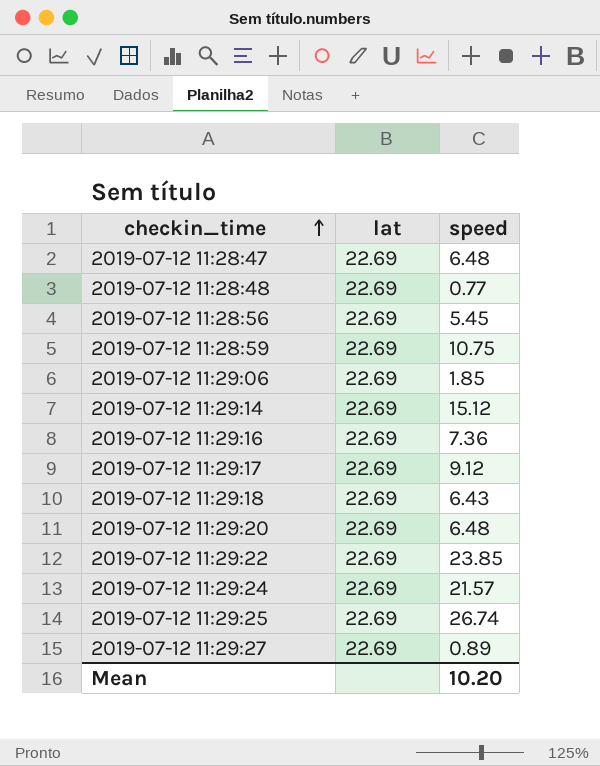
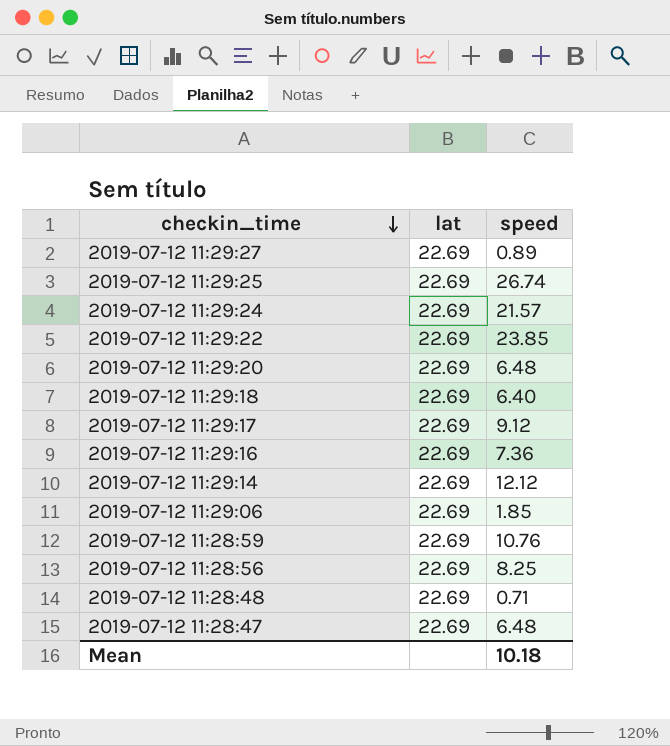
row order: checkin_time ascending -> checkin_time descending
2019-07-12 11:29:18 | speed: 6.43 -> 6.40
2019-07-12 11:29:14 | speed: 15.12 -> 12.12
2019-07-12 11:28:59 | speed: 10.75 -> 10.76
2019-07-12 11:28:56 | speed: 5.45 -> 8.25
2019-07-12 11:28:48 | speed: 0.77 -> 0.71
Mean | speed: 10.20 -> 10.18

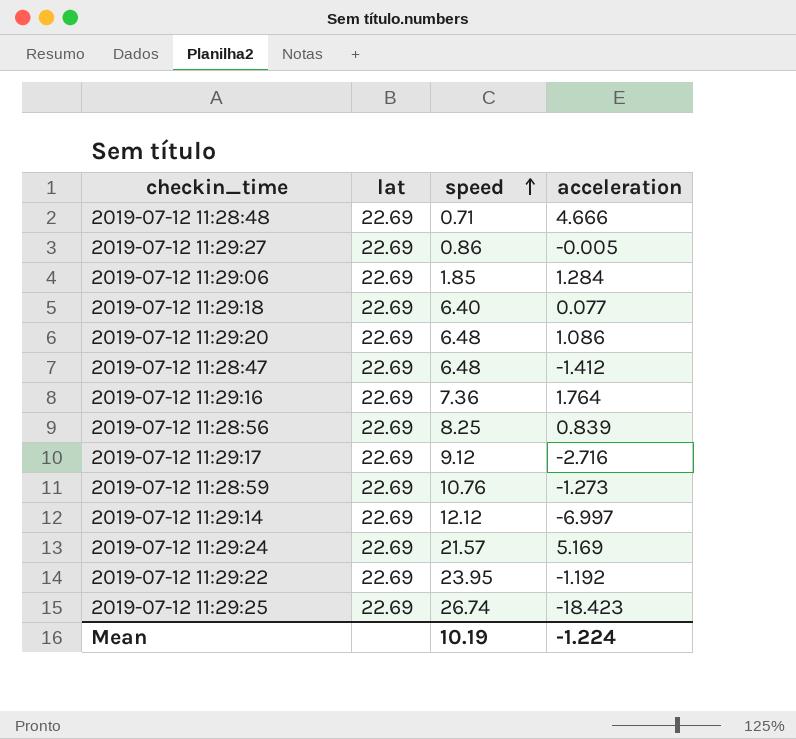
row order: checkin_time descending -> speed ascending
column acceleration | position: none -> 4
2019-07-12 11:29:27 | speed: 0.89 -> 0.86
2019-07-12 11:29:22 | speed: 23.85 -> 23.95
Mean | speed: 10.18 -> 10.19

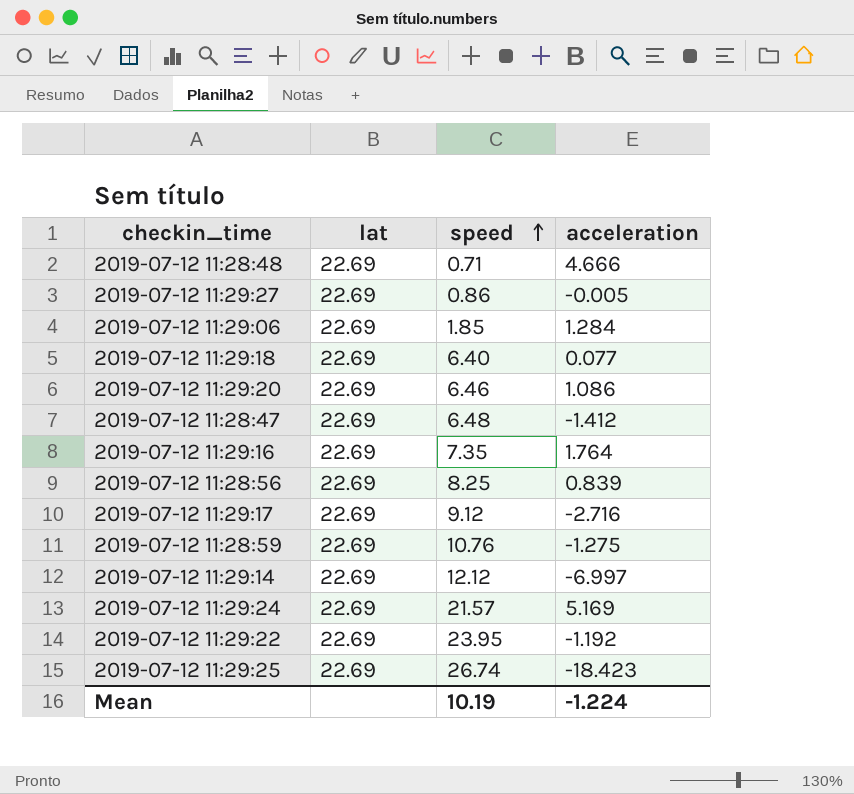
2019-07-12 11:29:20 | speed: 6.48 -> 6.46
2019-07-12 11:29:16 | speed: 7.36 -> 7.35
2019-07-12 11:28:59 | acceleration: -1.273 -> -1.275

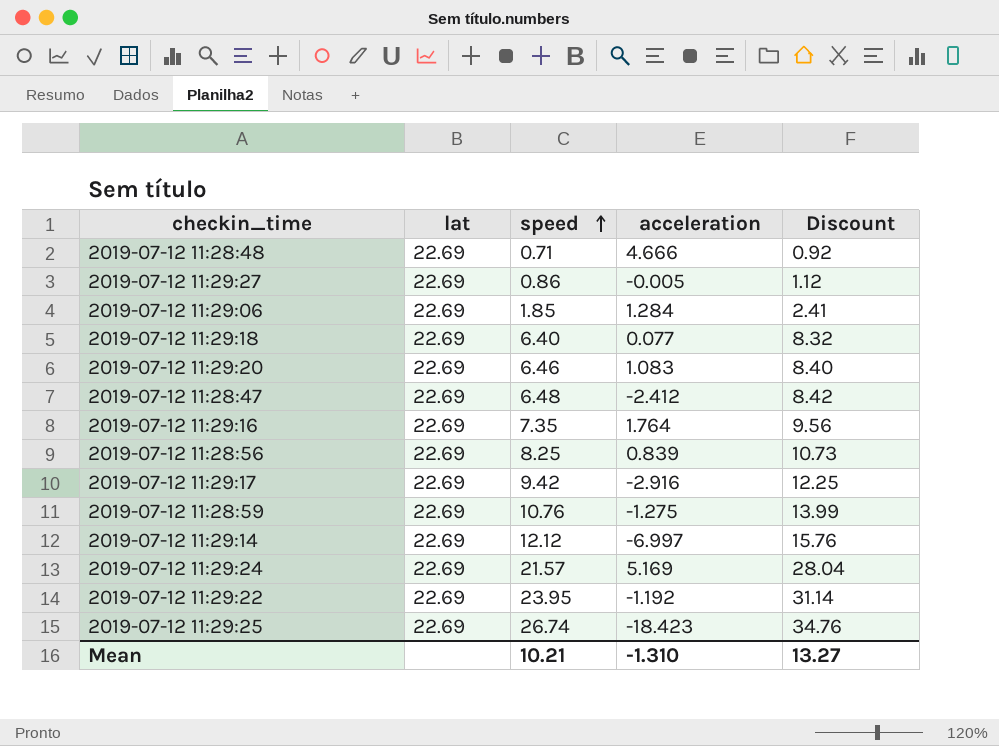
column Discount | formula: none -> [speed] * 1.3
2019-07-12 11:29:20 | acceleration: 1.086 -> 1.083
2019-07-12 11:28:47 | acceleration: -1.412 -> -2.412
2019-07-12 11:29:17 | speed: 9.12 -> 9.42
2019-07-12 11:29:17 | acceleration: -2.716 -> -2.916
Mean | speed: 10.19 -> 10.21
Mean | acceleration: -1.224 -> -1.310

